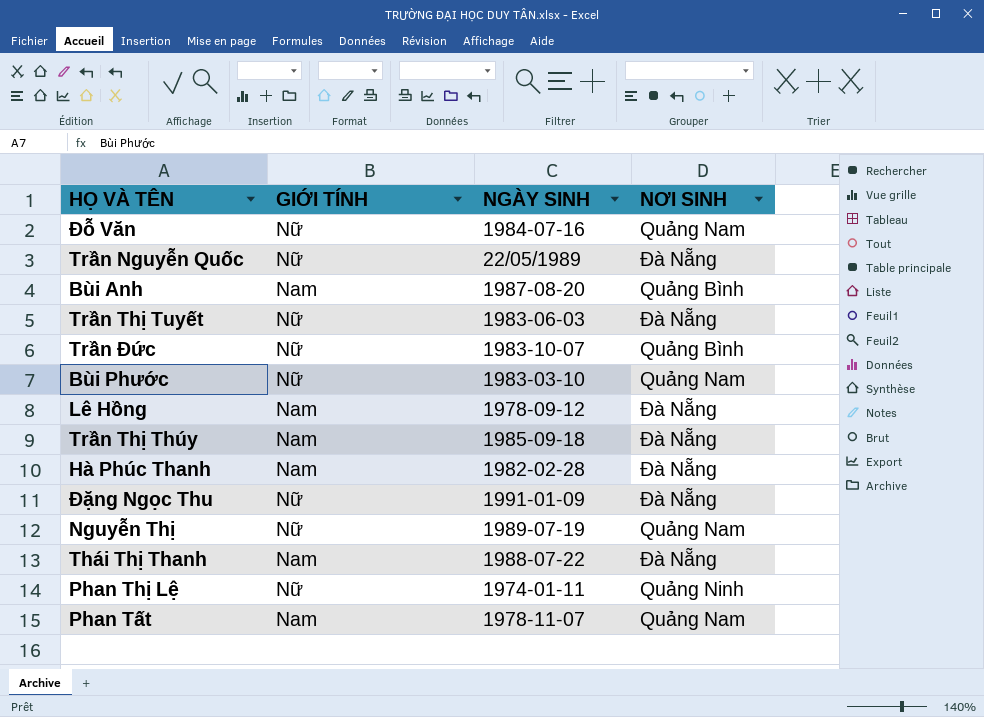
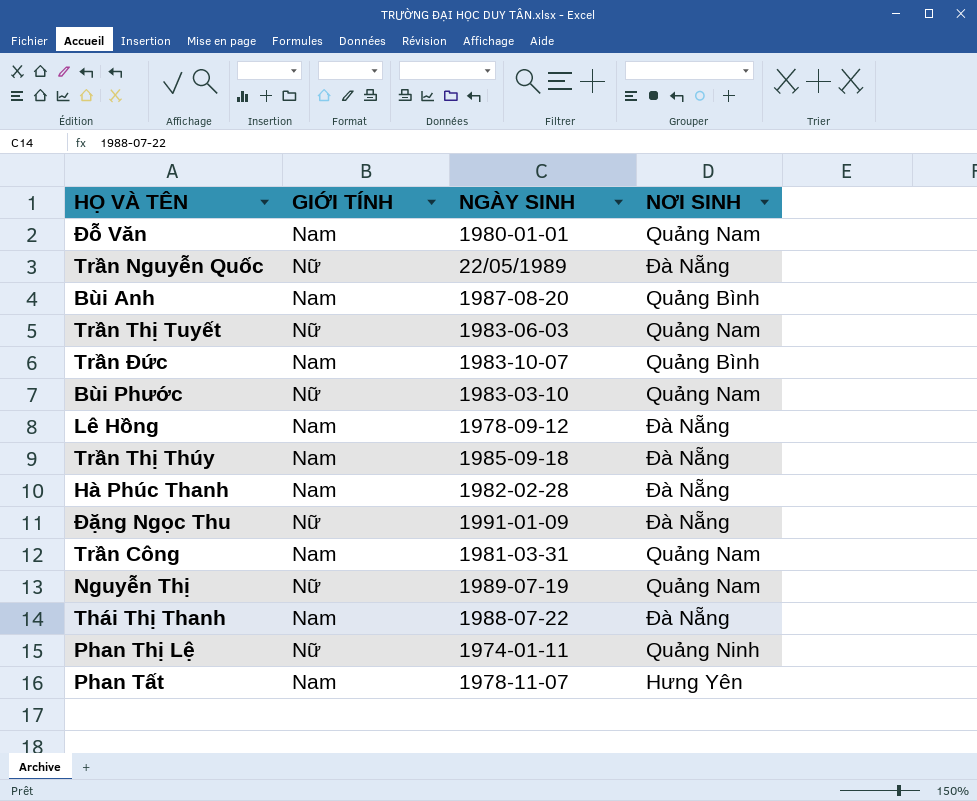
Đỗ Văn | GIỚI TÍNH: Nữ -> Nam
Đỗ Văn | NGÀY SINH: 1984-07-16 -> 1980-01-01
Trần Thị Tuyết | NƠI SINH: Đà Nẵng -> Quảng Nam
Trần Đức | GIỚI TÍNH: Nữ -> Nam
row Trần Công: none -> Nam | 1981-03-31 | Quảng Nam
Phan Tất | NƠI SINH: Quảng Nam -> Hưng Yên

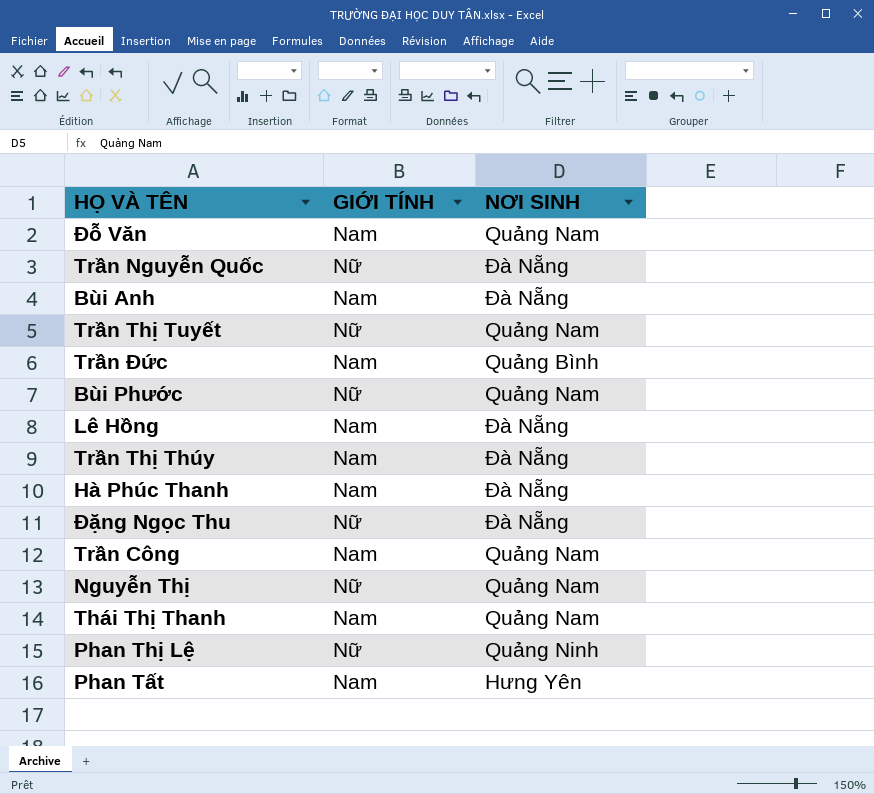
column NGÀY SINH | position: 3 -> none
Bùi Anh | NƠI SINH: Quảng Bình -> Đà Nẵng
Thái Thị Thanh | NƠI SINH: Đà Nẵng -> Quảng Nam

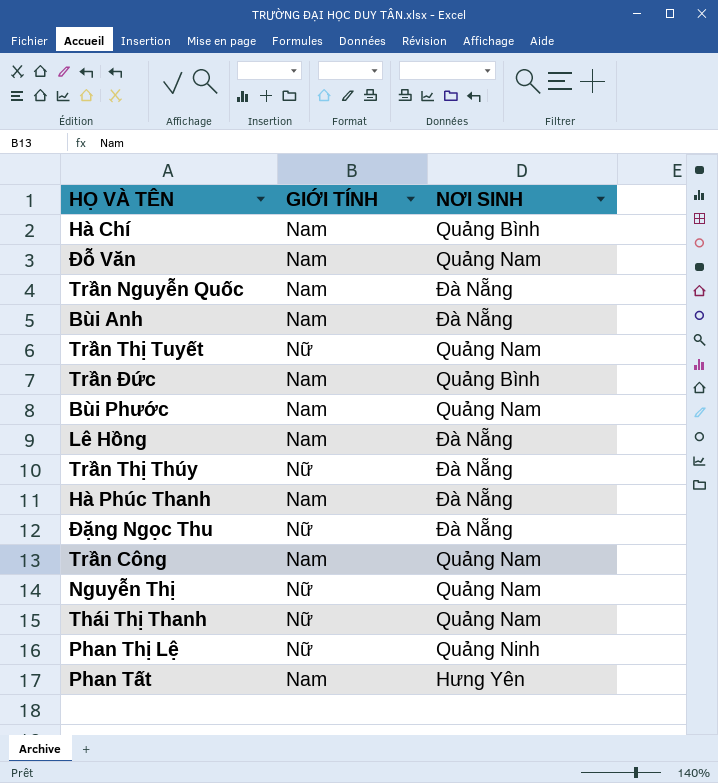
row Hà Chí: none -> Nam | Quảng Bình
Trần Nguyễn Quốc | GIỚI TÍNH: Nữ -> Nam
Bùi Phước | GIỚI TÍNH: Nữ -> Nam
Trần Thị Thúy | GIỚI TÍNH: Nam -> Nữ
Thái Thị Thanh | GIỚI TÍNH: Nam -> Nữ

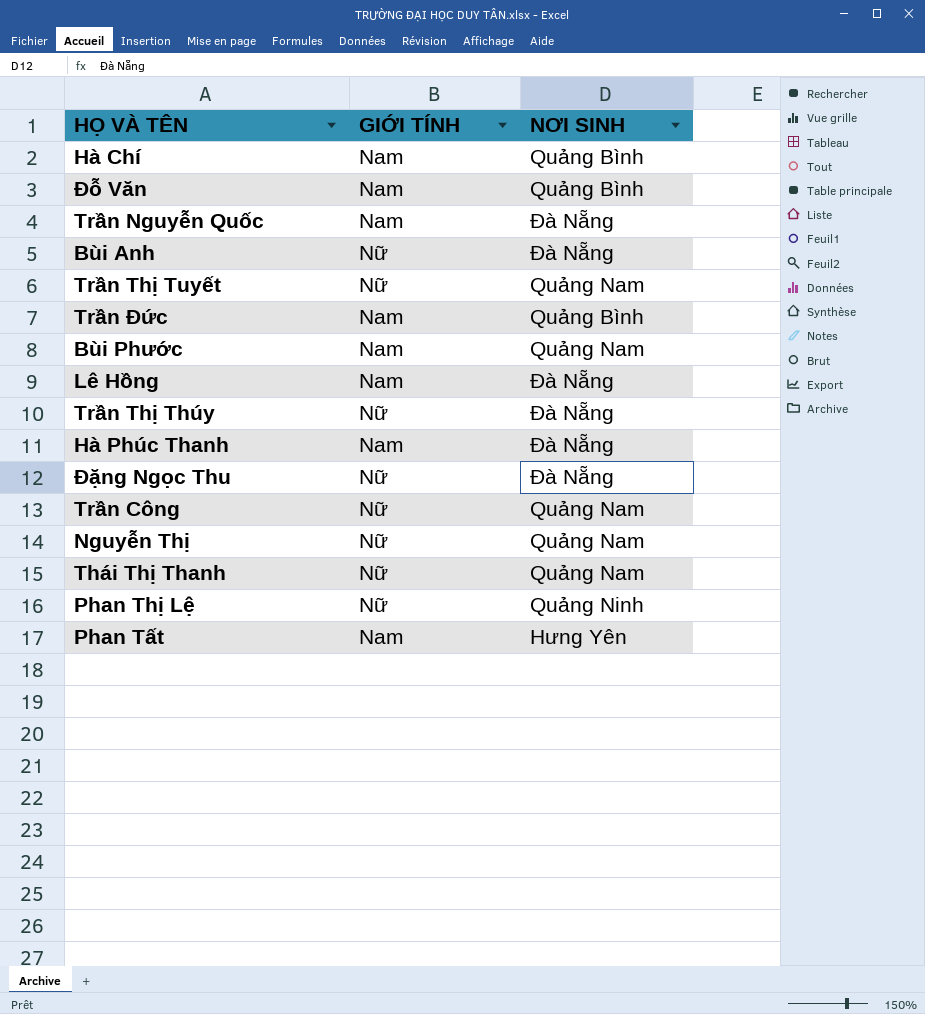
Đỗ Văn | NƠI SINH: Quảng Nam -> Quảng Bình
Bùi Anh | GIỚI TÍNH: Nam -> Nữ
Trần Công | GIỚI TÍNH: Nam -> Nữ

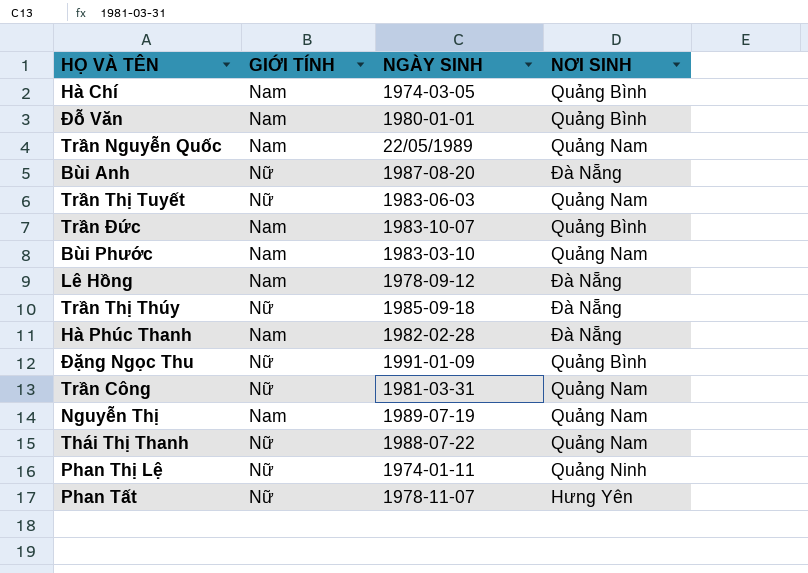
column NGÀY SINH | position: none -> 3
Trần Nguyễn Quốc | NƠI SINH: Đà Nẵng -> Quảng Nam
Đặng Ngọc Thu | NƠI SINH: Đà Nẵng -> Quảng Bình
Nguyễn Thị | GIỚI TÍNH: Nữ -> Nam
Phan Tất | GIỚI TÍNH: Nam -> Nữ

